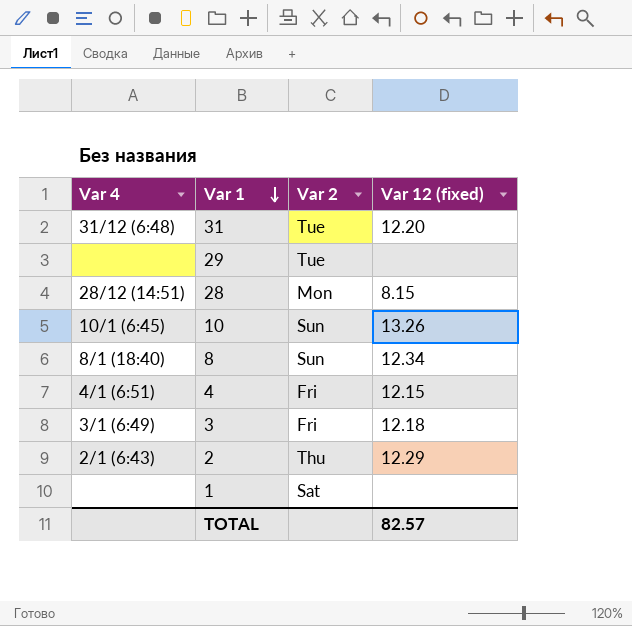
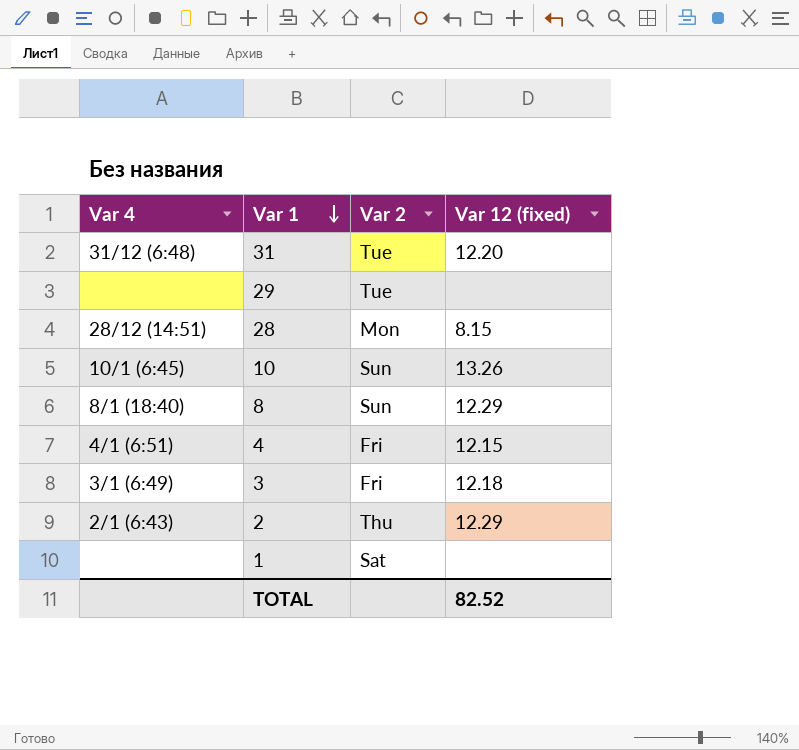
8 | Var 12 (fixed): 12.34 -> 12.29
TOTAL | Var 12 (fixed): 82.57 -> 82.52

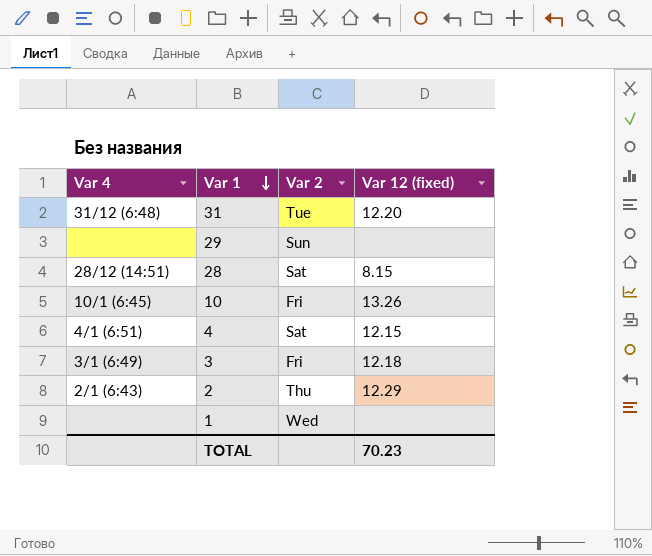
row 8: 8/1 (18:40) | Sun | 12.29 -> none
29 | Var 2: Tue -> Sun
28 | Var 2: Mon -> Sat
10 | Var 2: Sun -> Fri
4 | Var 2: Fri -> Sat
1 | Var 2: Sat -> Wed
TOTAL | Var 12 (fixed): 82.52 -> 70.23

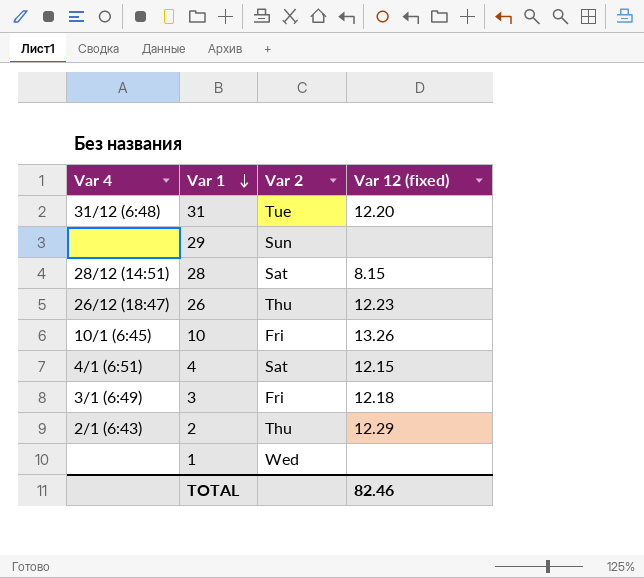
row 26: none -> 26/12 (18:47) | Thu | 12.23
TOTAL | Var 12 (fixed): 70.23 -> 82.46

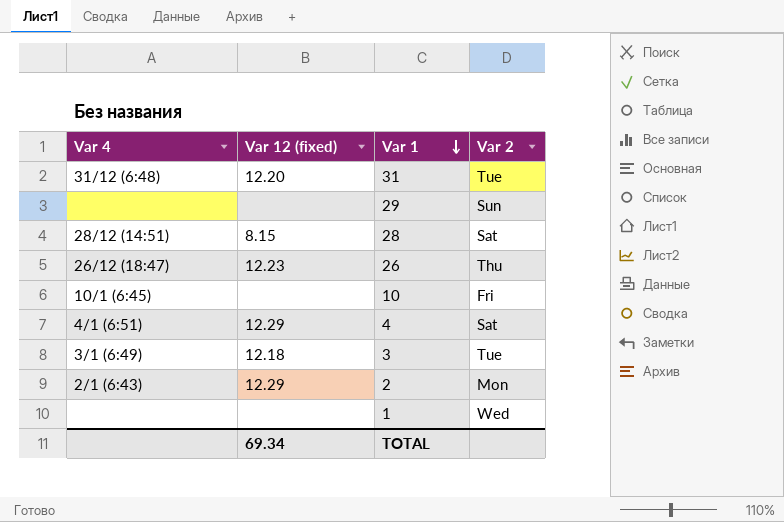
column Var 12 (fixed) | position: 4 -> 2
10 | Var 12 (fixed): 13.26 -> none
4 | Var 12 (fixed): 12.15 -> 12.29
3 | Var 2: Fri -> Tue
2 | Var 2: Thu -> Mon
TOTAL | Var 12 (fixed): 82.46 -> 69.34

